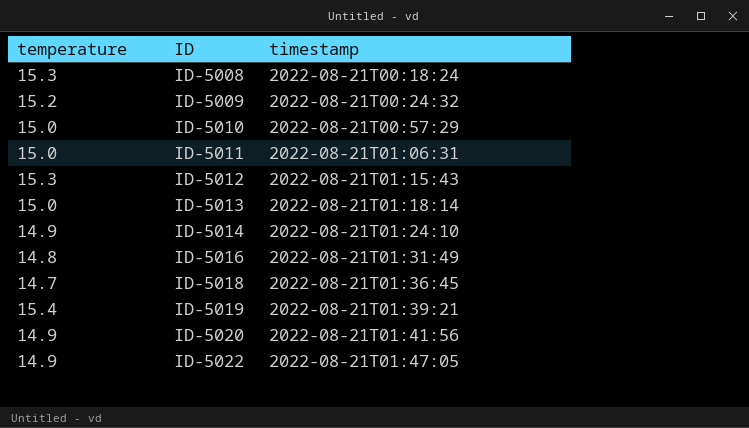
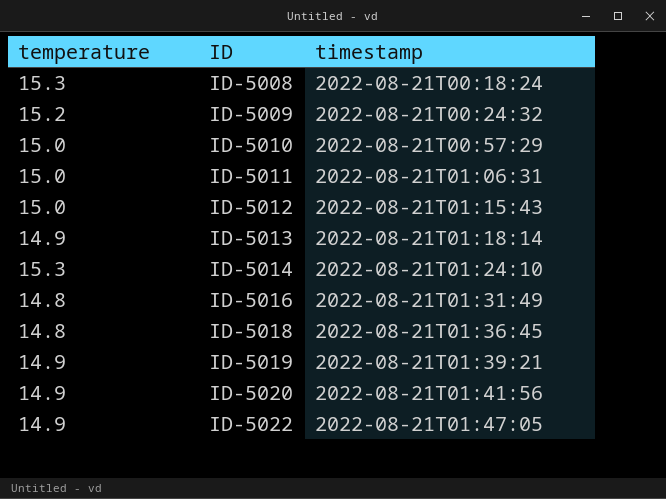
ID-5012 | temperature: 15.3 -> 15.0
ID-5013 | temperature: 15.0 -> 14.9
ID-5014 | temperature: 14.9 -> 15.3
ID-5018 | temperature: 14.7 -> 14.8
ID-5019 | temperature: 15.4 -> 14.9

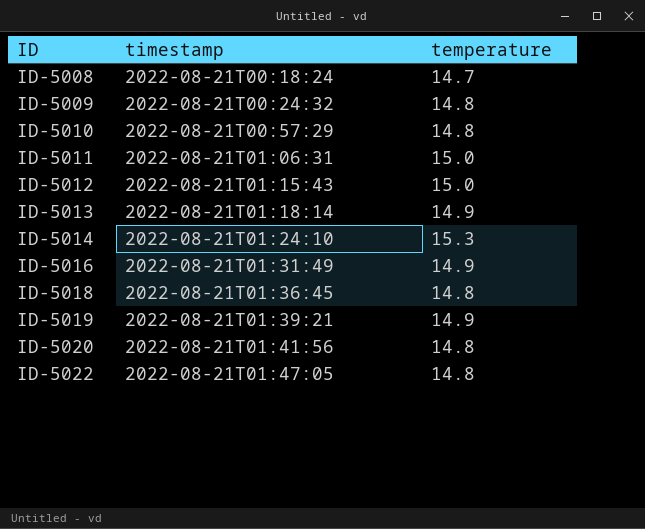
column temperature | position: 1 -> 3
ID-5008 | temperature: 15.3 -> 14.7
ID-5009 | temperature: 15.2 -> 14.8
ID-5010 | temperature: 15.0 -> 14.8
ID-5016 | temperature: 14.8 -> 14.9
ID-5020 | temperature: 14.9 -> 14.8
ID-5022 | temperature: 14.9 -> 14.8

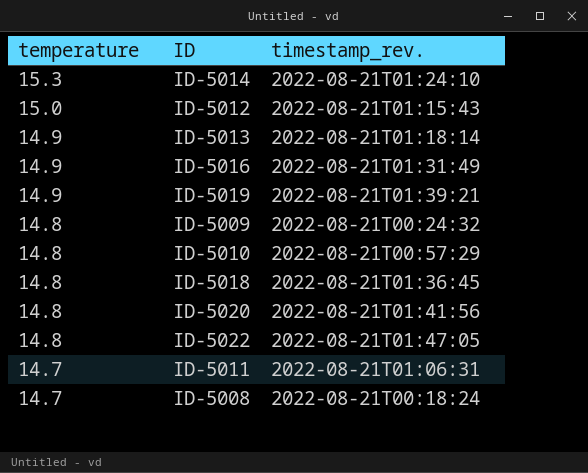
row order: ID ascending -> temperature descending
column temperature | position: 3 -> 1
column name: timestamp -> timestamp_rev.
ID-5011 | temperature: 15.0 -> 14.7

